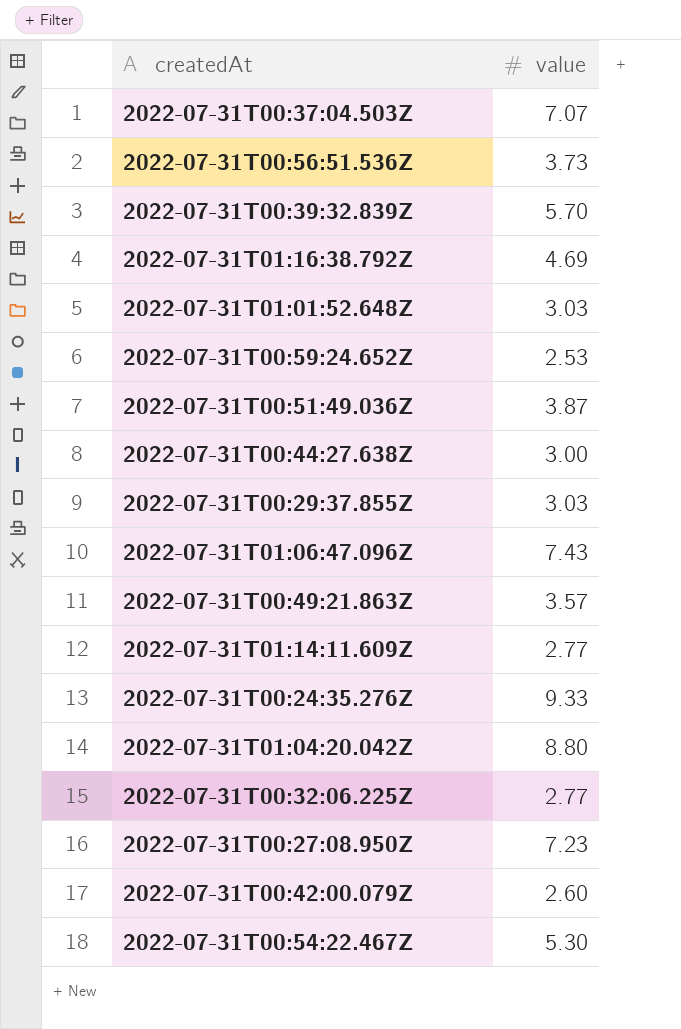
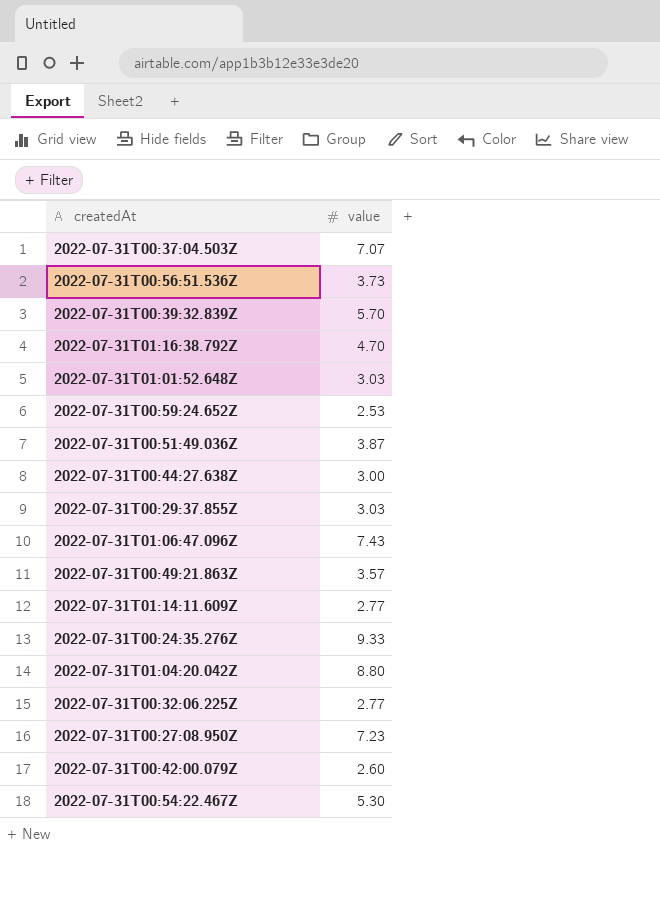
2022-07-31T01:16:38.792Z | value: 4.69 -> 4.70

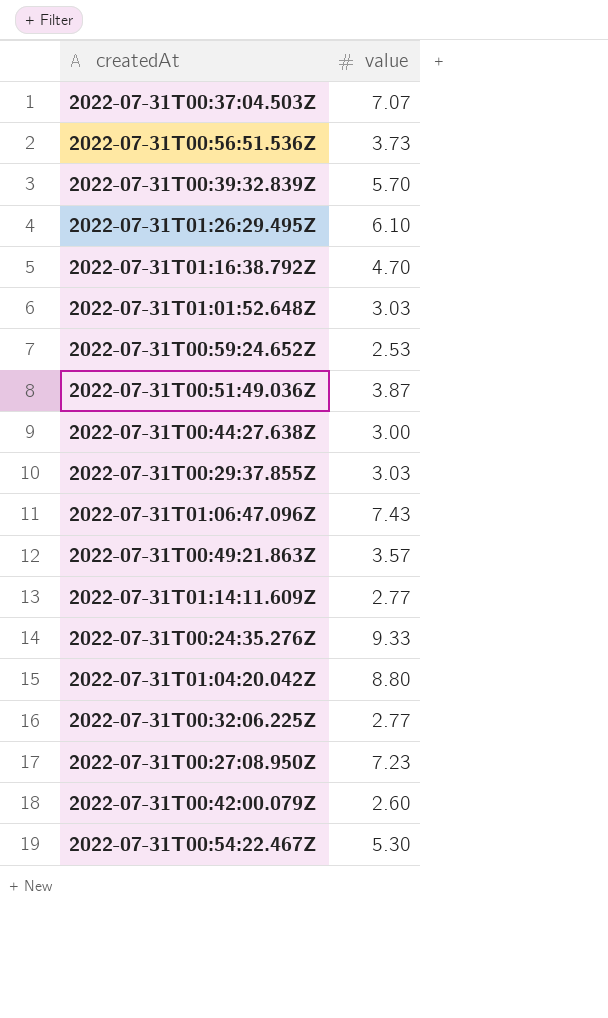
row 2022-07-31T01:26:29.495Z: none -> 6.10

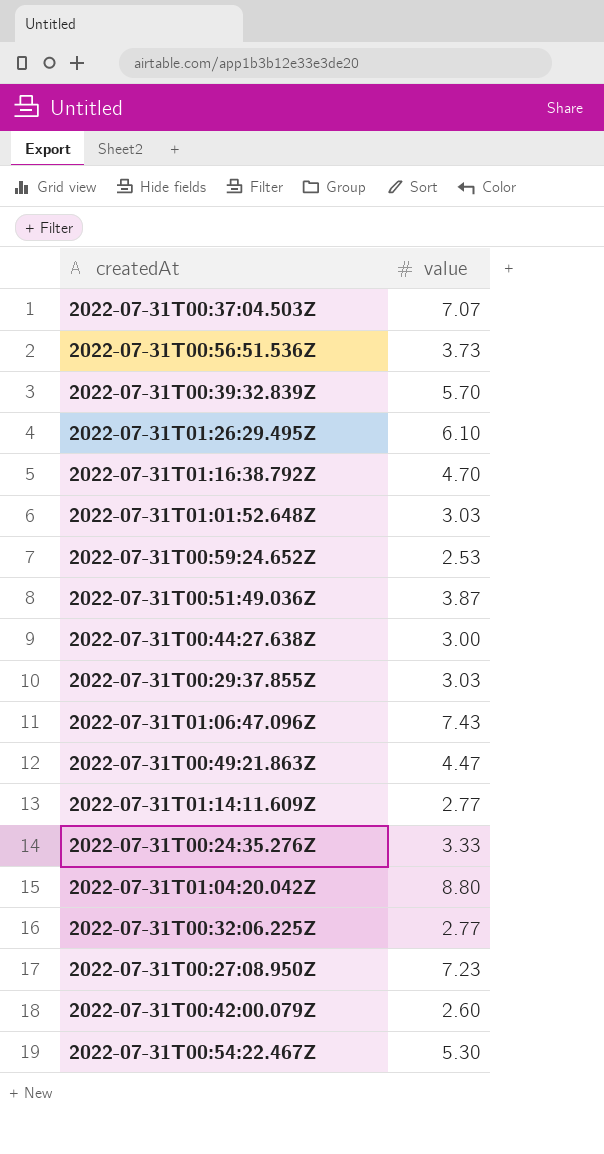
2022-07-31T00:49:21.863Z | value: 3.57 -> 4.47
2022-07-31T00:24:35.276Z | value: 9.33 -> 3.33

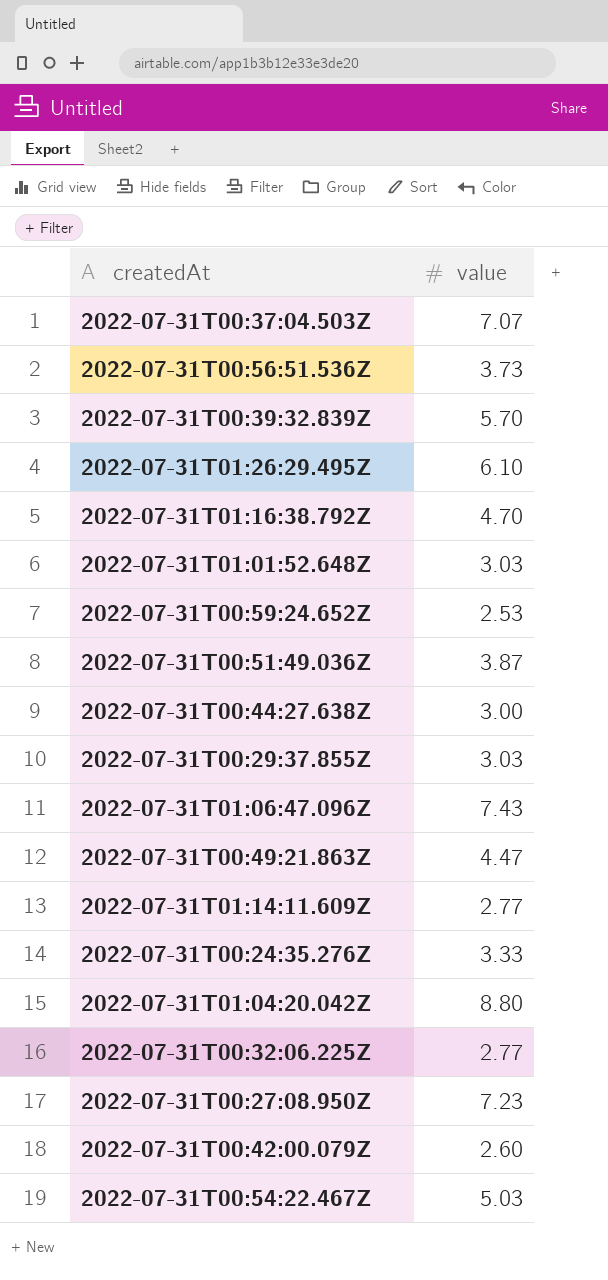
2022-07-31T00:54:22.467Z | value: 5.30 -> 5.03

